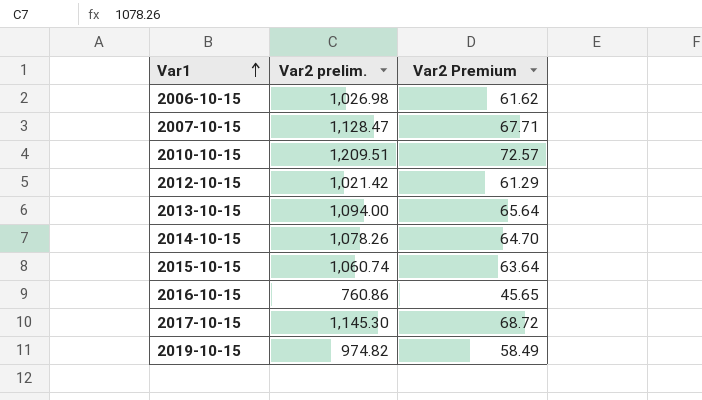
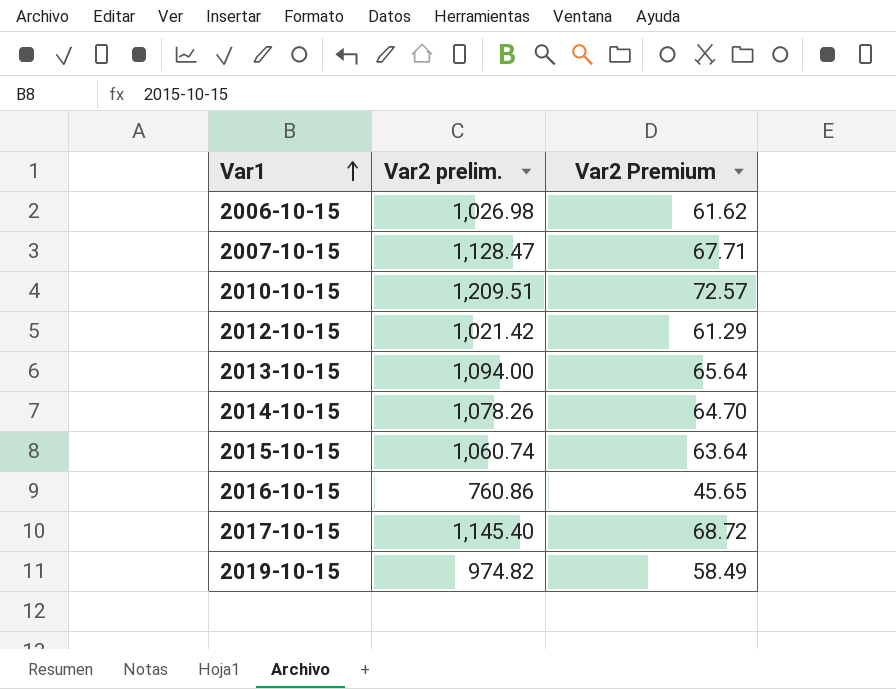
2017-10-15 | Var2 prelim.: 1,145.30 -> 1,145.40

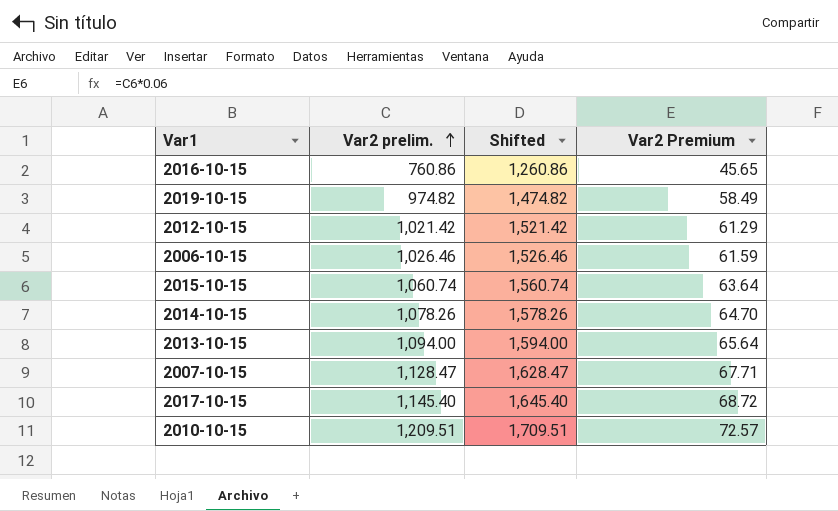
row order: Var1 ascending -> Var2 prelim. ascending
column Shifted | formula: none -> [Var2 prelim.] + 500
2006-10-15 | Var2 prelim.: 1,026.98 -> 1,026.46
2006-10-15 | Var2 Premium: 61.62 -> 61.59

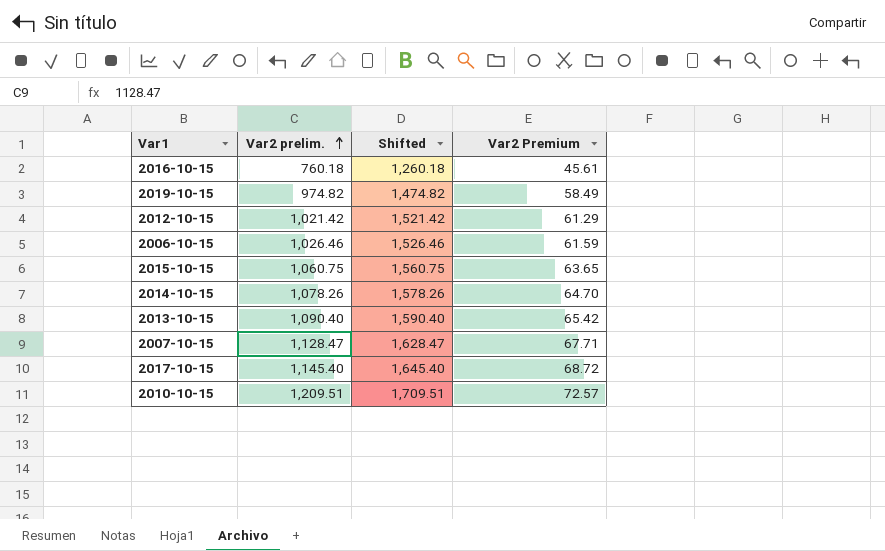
2016-10-15 | Var2 prelim.: 760.86 -> 760.18
2016-10-15 | Shifted: 1,260.86 -> 1,260.18
2016-10-15 | Var2 Premium: 45.65 -> 45.61
2015-10-15 | Var2 prelim.: 1,060.74 -> 1,060.75
2015-10-15 | Shifted: 1,560.74 -> 1,560.75
2015-10-15 | Var2 Premium: 63.64 -> 63.65
2013-10-15 | Var2 prelim.: 1,094.00 -> 1,090.40
2013-10-15 | Shifted: 1,594.00 -> 1,590.40
2013-10-15 | Var2 Premium: 65.64 -> 65.42

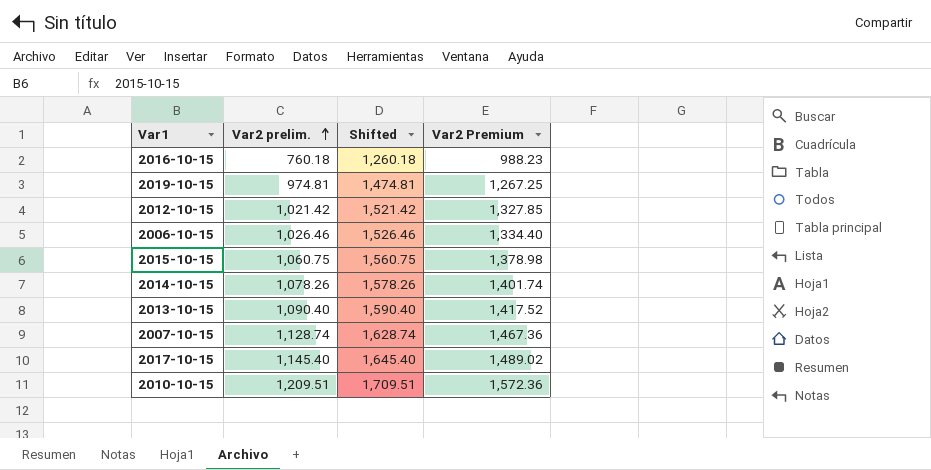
column Var2 Premium | formula: [Var2 prelim.] * 0.06 -> [Var2 prelim.] * 1.3
2019-10-15 | Var2 prelim.: 974.82 -> 974.81
2019-10-15 | Shifted: 1,474.82 -> 1,474.81
2007-10-15 | Var2 prelim.: 1,128.47 -> 1,128.74
2007-10-15 | Shifted: 1,628.47 -> 1,628.74

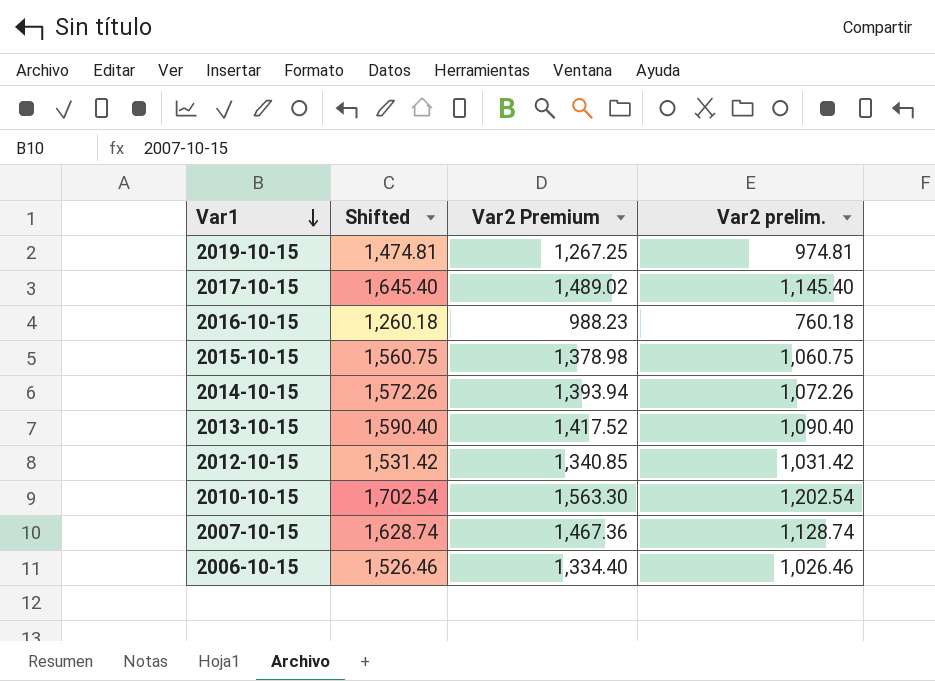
row order: Var2 prelim. ascending -> Var1 descending
column Var2 prelim. | position: 2 -> 4
2014-10-15 | Shifted: 1,578.26 -> 1,572.26
2014-10-15 | Var2 Premium: 1,401.74 -> 1,393.94
2014-10-15 | Var2 prelim.: 1,078.26 -> 1,072.26
2012-10-15 | Shifted: 1,521.42 -> 1,531.42
2012-10-15 | Var2 Premium: 1,327.85 -> 1,340.85
2012-10-15 | Var2 prelim.: 1,021.42 -> 1,031.42
2010-10-15 | Shifted: 1,709.51 -> 1,702.54
2010-10-15 | Var2 Premium: 1,572.36 -> 1,563.30
2010-10-15 | Var2 prelim.: 1,209.51 -> 1,202.54

